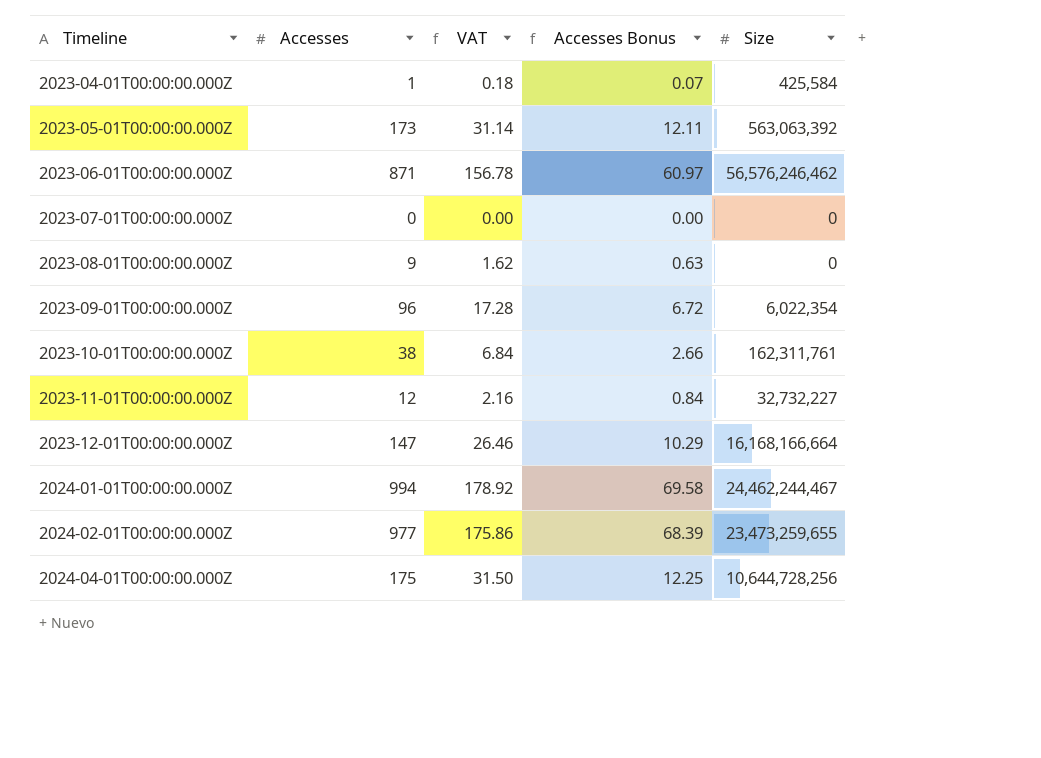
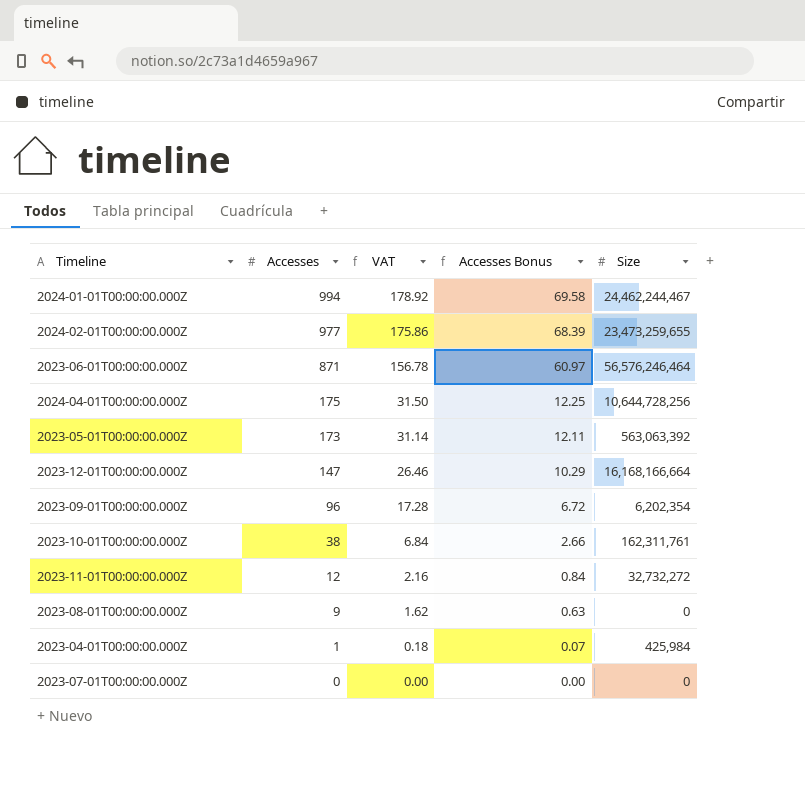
row order: Timeline ascending -> Accesses descending
2023-06-01T00:00:00.000Z | Size: 56,576,246,462 -> 56,576,246,464
2023-09-01T00:00:00.000Z | Size: 6,022,354 -> 6,202,354
2023-11-01T00:00:00.000Z | Size: 32,732,227 -> 32,732,272
2023-04-01T00:00:00.000Z | Size: 425,584 -> 425,984

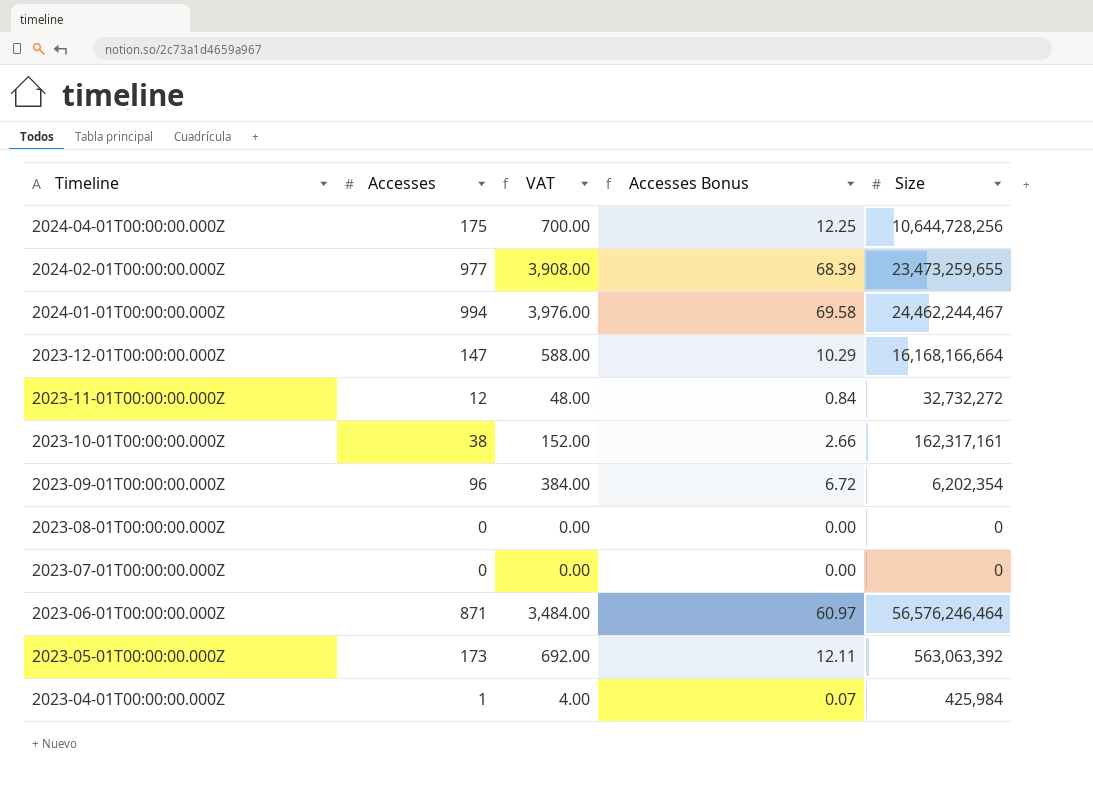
row order: Accesses descending -> Timeline descending
column VAT | formula: [Accesses] * 0.18 -> [Accesses] * 4
2023-10-01T00:00:00.000Z | Size: 162,311,761 -> 162,317,161
2023-08-01T00:00:00.000Z | Accesses: 9 -> 0
2023-08-01T00:00:00.000Z | Accesses Bonus: 0.63 -> 0.00

